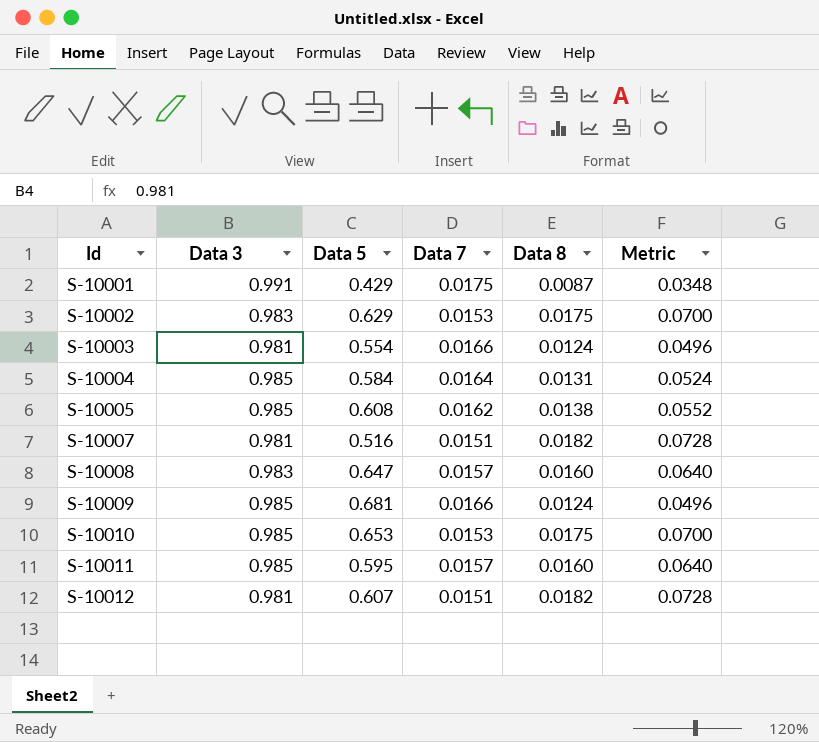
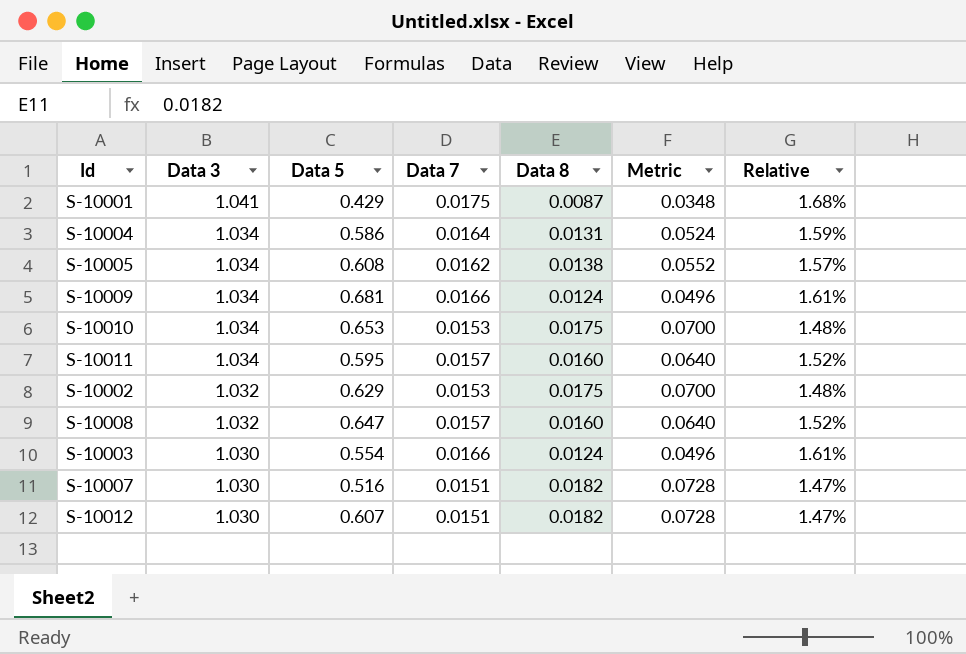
row order: Id ascending -> Data 3 descending
column Relative | formula: none -> [Data 7] / [Data 3]
S-10001 | Data 3: 0.991 -> 1.041
S-10004 | Data 3: 0.985 -> 1.034
S-10004 | Data 5: 0.584 -> 0.586
S-10005 | Data 3: 0.985 -> 1.034
S-10009 | Data 3: 0.985 -> 1.034
S-10010 | Data 3: 0.985 -> 1.034
S-10011 | Data 3: 0.985 -> 1.034
S-10002 | Data 3: 0.983 -> 1.032
S-10008 | Data 3: 0.983 -> 1.032
S-10003 | Data 3: 0.981 -> 1.030
S-10007 | Data 3: 0.981 -> 1.030
S-10012 | Data 3: 0.981 -> 1.030

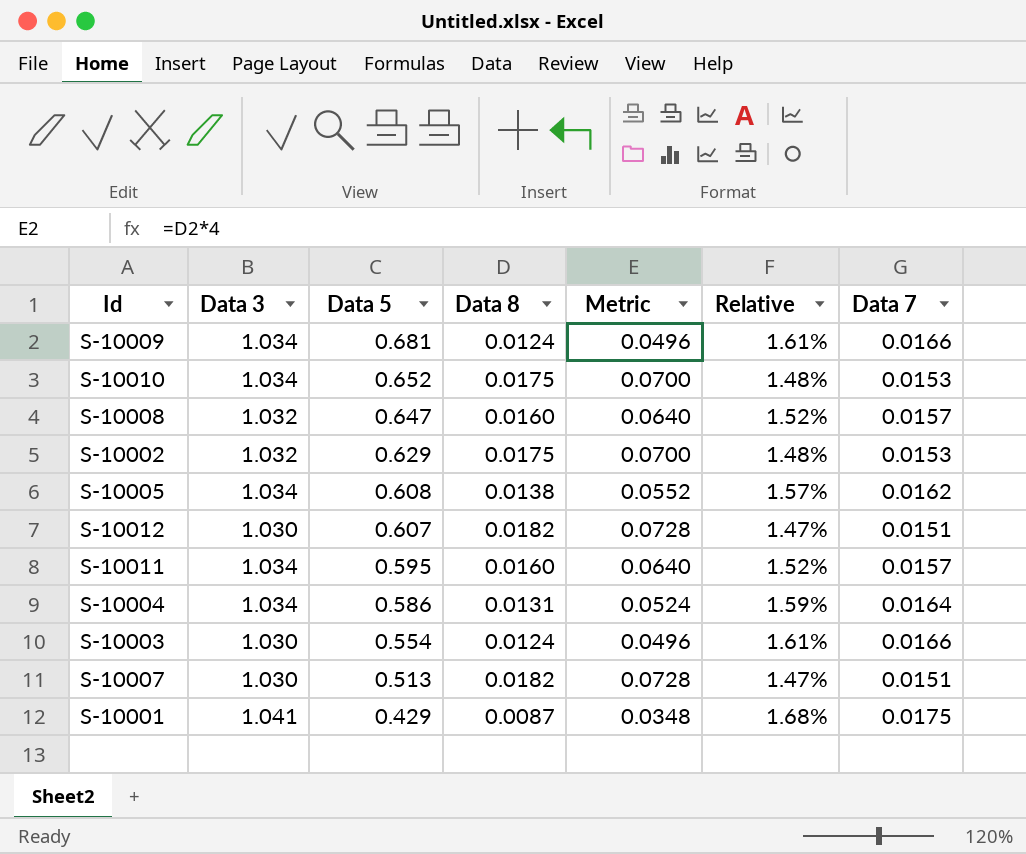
row order: Data 3 descending -> Data 5 descending
column Data 7 | position: 4 -> 7
S-10010 | Data 5: 0.653 -> 0.652
S-10007 | Data 5: 0.516 -> 0.513

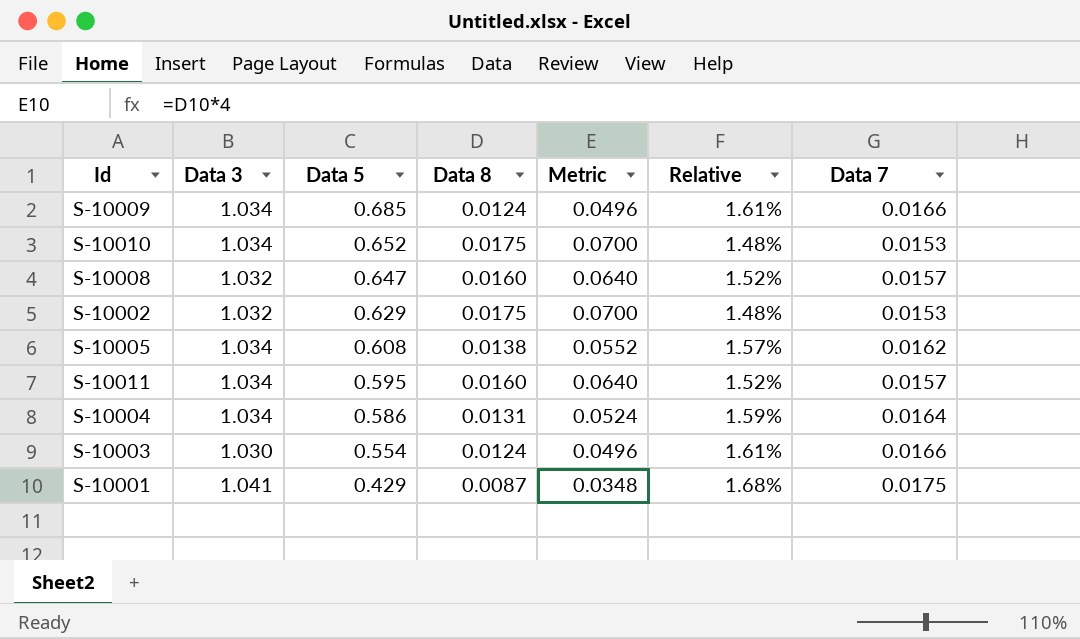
row S-10012: 1.030 | 0.607 | 0.0182 | 0.0728 | 1.47% | 0.0151 -> none
row S-10007: 1.030 | 0.513 | 0.0182 | 0.0728 | 1.47% | 0.0151 -> none
S-10009 | Data 5: 0.681 -> 0.685

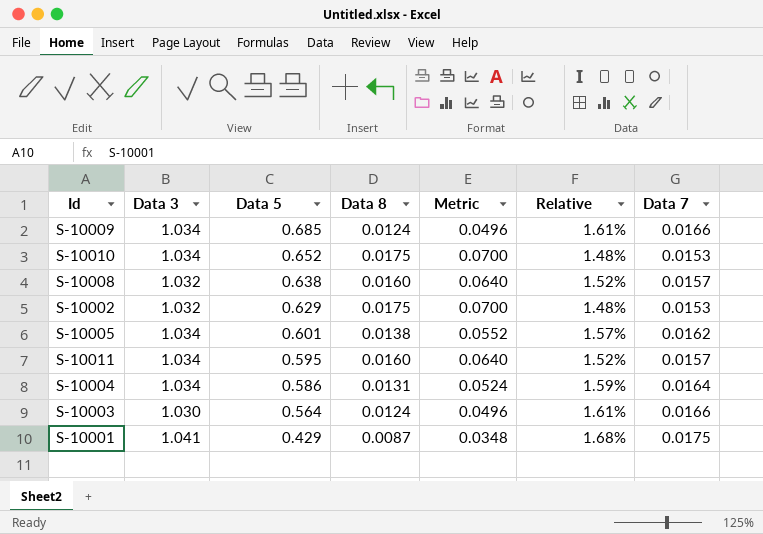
S-10008 | Data 5: 0.647 -> 0.638
S-10005 | Data 5: 0.608 -> 0.601
S-10003 | Data 5: 0.554 -> 0.564

